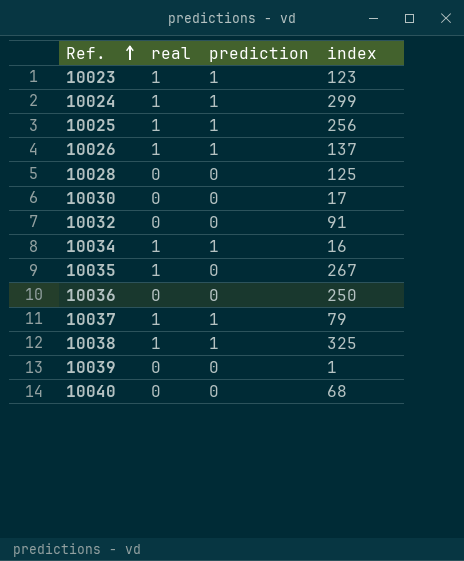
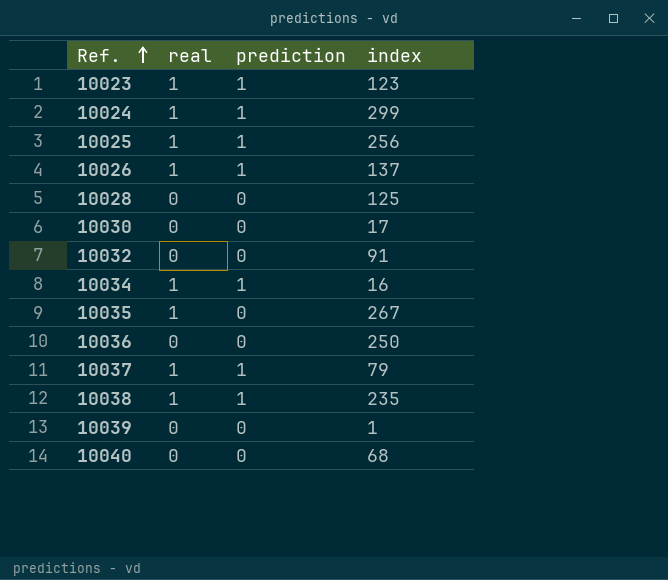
10038 | index: 325 -> 235

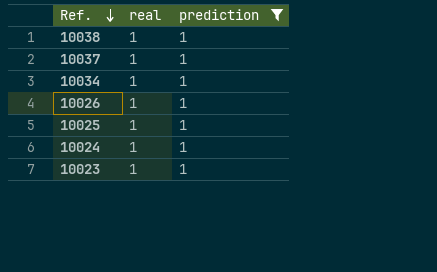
filter: none -> prediction = 1
row order: Ref. ascending -> Ref. descending
column index | position: 4 -> none

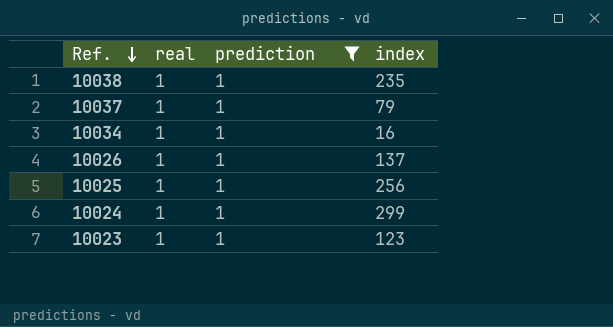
column index | position: none -> 4

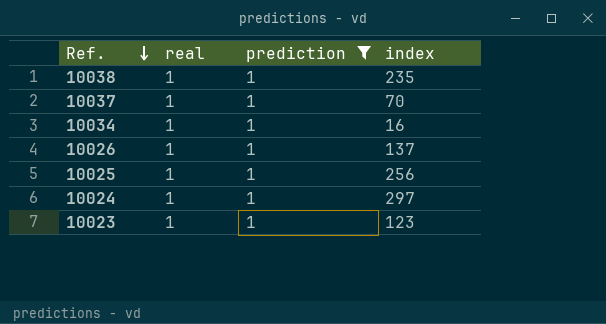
10037 | index: 79 -> 70
10024 | index: 299 -> 297

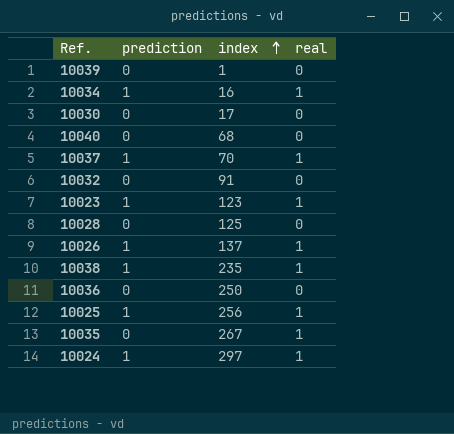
filter: prediction = 1 -> none
row order: Ref. descending -> index ascending
column real | position: 2 -> 4

